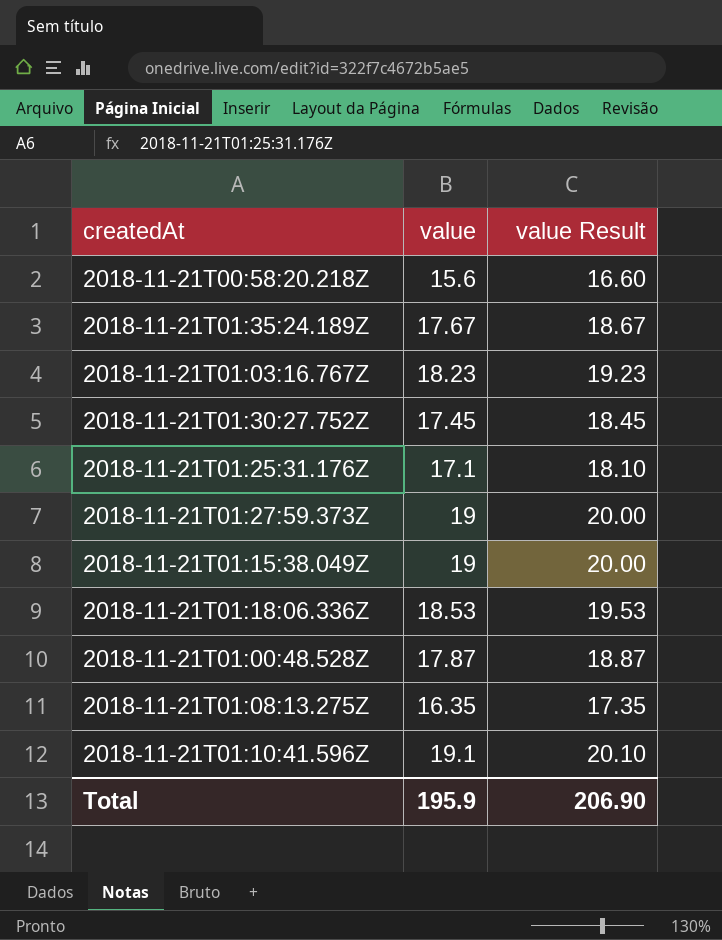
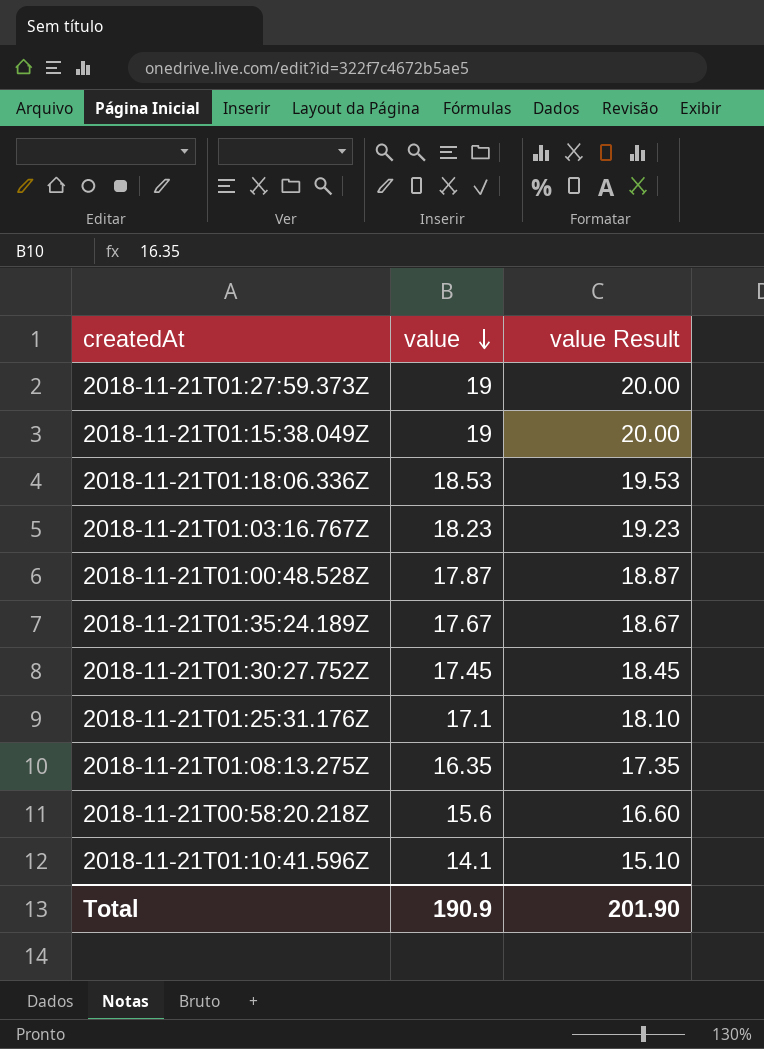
row order: none -> value descending
2018-11-21T01:10:41.596Z | value: 19.1 -> 14.1
2018-11-21T01:10:41.596Z | value Result: 20.10 -> 15.10
Total | value: 195.9 -> 190.9
Total | value Result: 206.90 -> 201.90

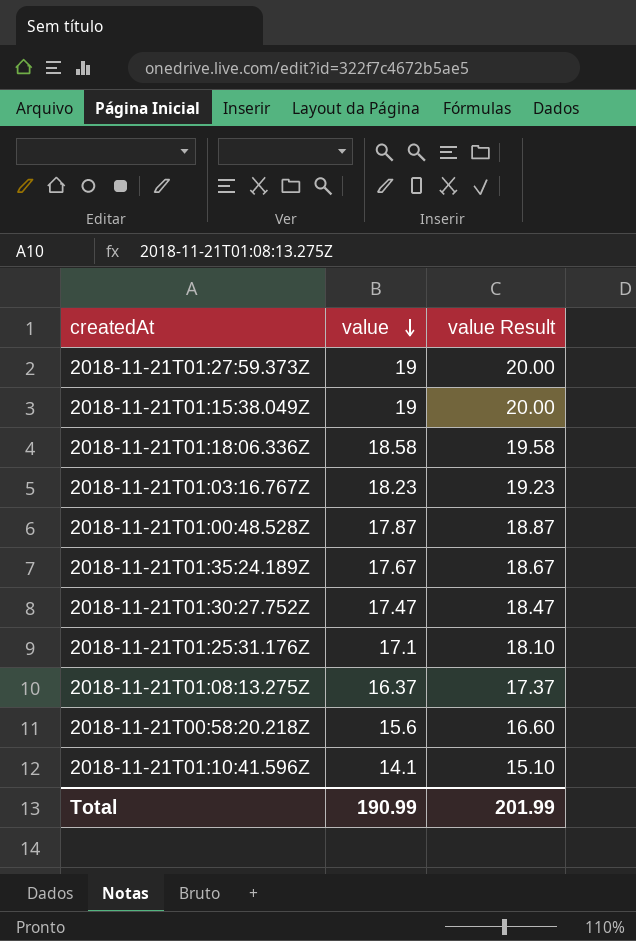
2018-11-21T01:18:06.336Z | value: 18.53 -> 18.58
2018-11-21T01:18:06.336Z | value Result: 19.53 -> 19.58
2018-11-21T01:30:27.752Z | value: 17.45 -> 17.47
2018-11-21T01:30:27.752Z | value Result: 18.45 -> 18.47
2018-11-21T01:08:13.275Z | value: 16.35 -> 16.37
2018-11-21T01:08:13.275Z | value Result: 17.35 -> 17.37
Total | value: 190.9 -> 190.99
Total | value Result: 201.90 -> 201.99

